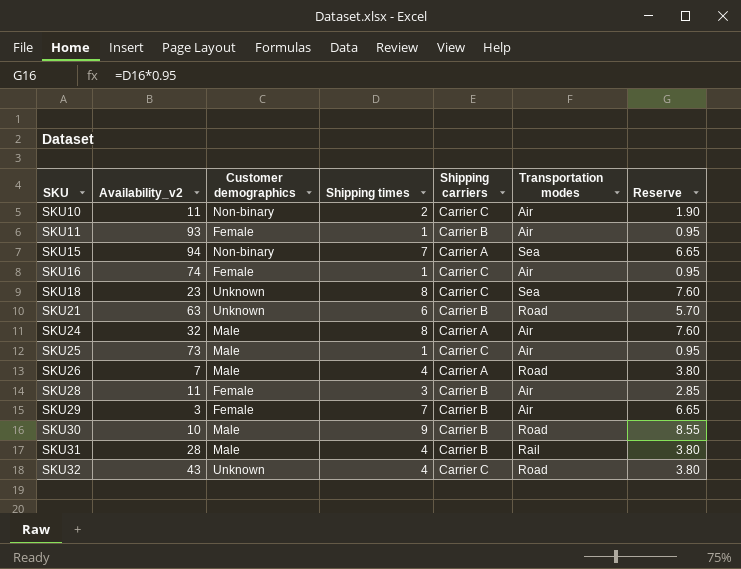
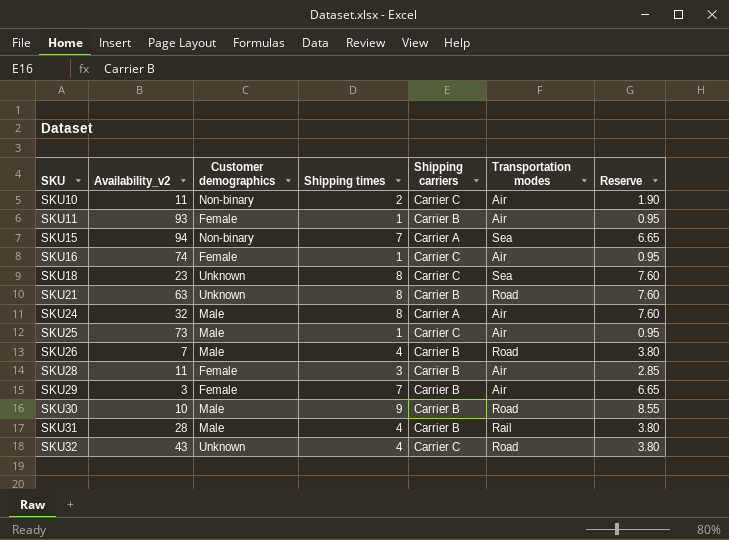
SKU21 | Shipping times: 6 -> 8
SKU21 | Reserve: 5.70 -> 7.60
SKU26 | Shipping carriers: Carrier A -> Carrier B

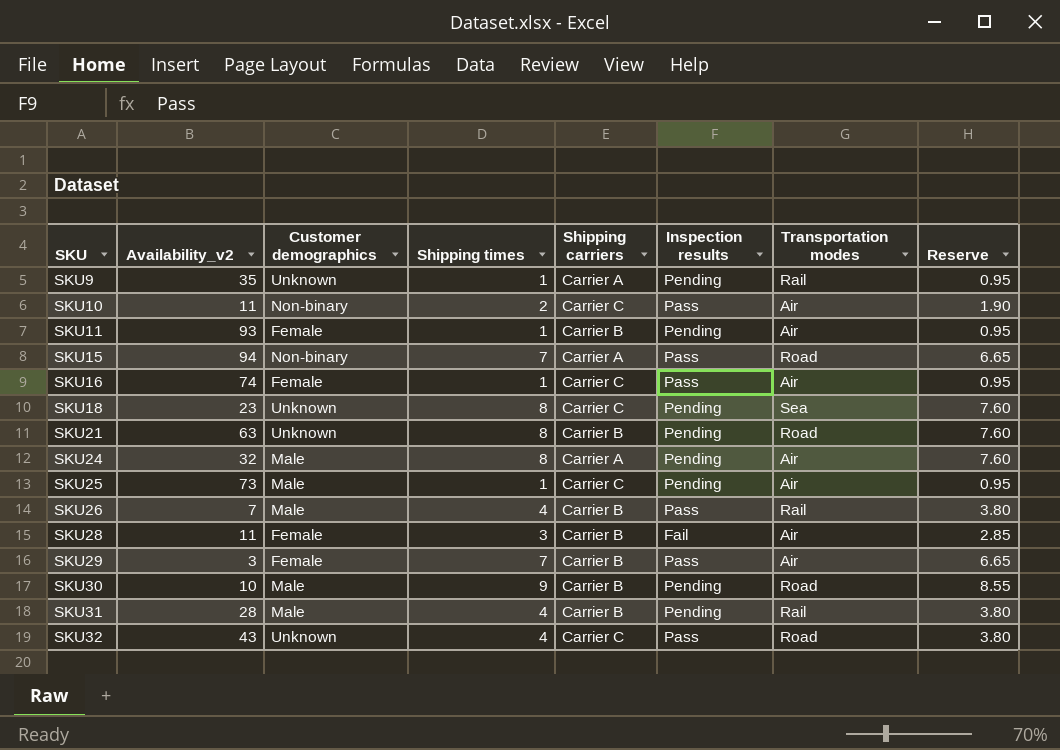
column Inspection results | position: none -> 6
row SKU9: none -> 35 | Unknown | 1 | Carrier A | Pending | Rail | 0.95
SKU15 | Transportation modes: Sea -> Road
SKU26 | Transportation modes: Road -> Rail

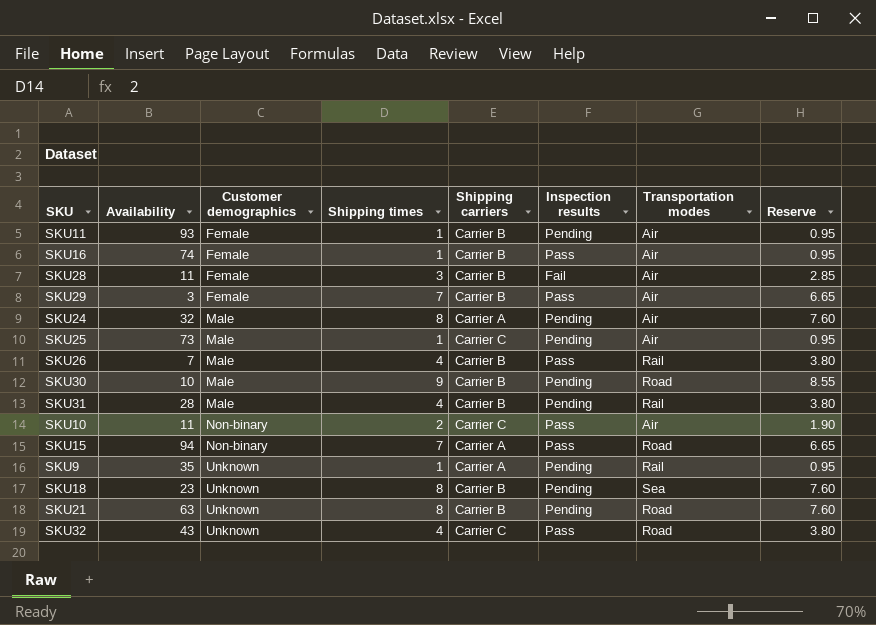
row order: SKU ascending -> Customer demographics ascending
column name: Availability_v2 -> Availability
SKU16 | Shipping carriers: Carrier C -> Carrier B
SKU18 | Shipping carriers: Carrier C -> Carrier B

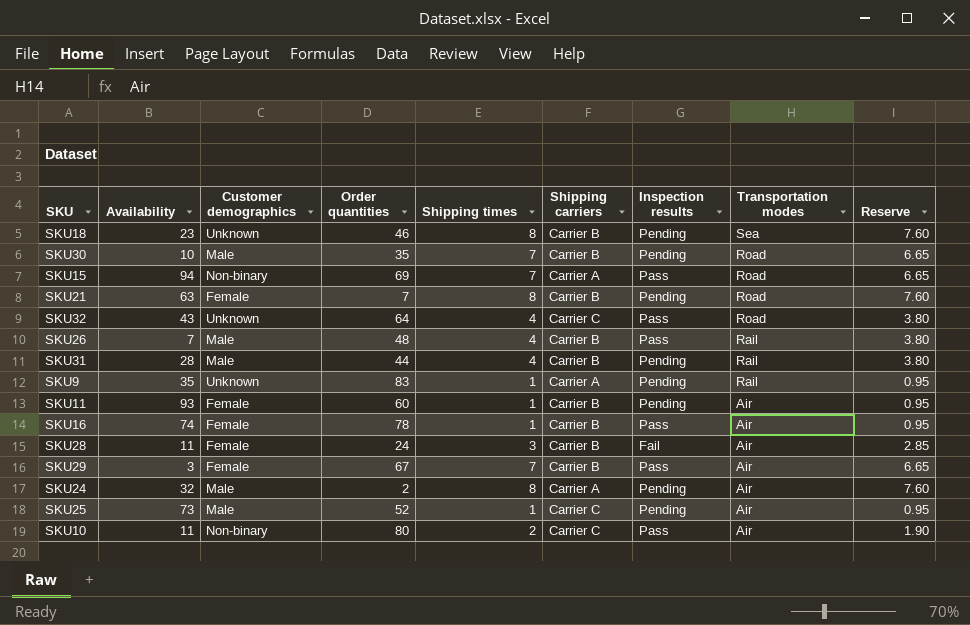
row order: Customer demographics ascending -> Transportation modes descending
column Order quantities | position: none -> 4
SKU30 | Shipping times: 9 -> 7
SKU30 | Reserve: 8.55 -> 6.65
SKU21 | Customer demographics: Unknown -> Female

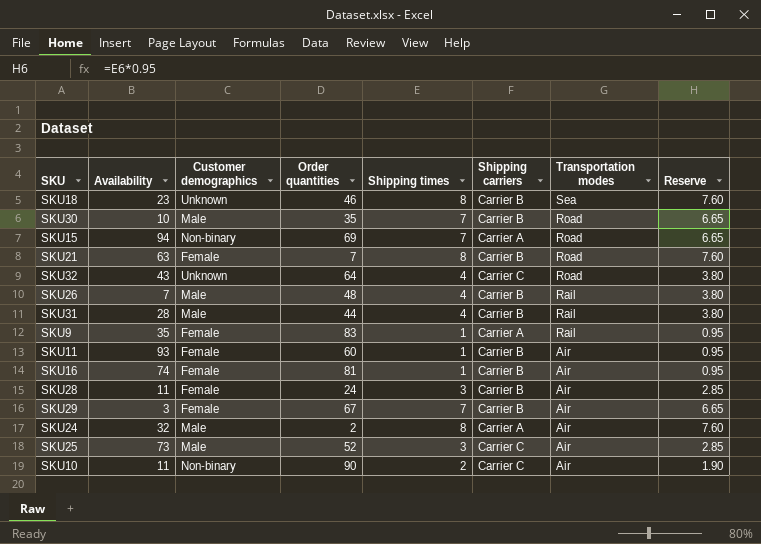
column Inspection results | position: 7 -> none
SKU9 | Customer demographics: Unknown -> Female
SKU16 | Order quantities: 78 -> 81
SKU25 | Shipping times: 1 -> 3
SKU25 | Reserve: 0.95 -> 2.85
SKU10 | Order quantities: 80 -> 90

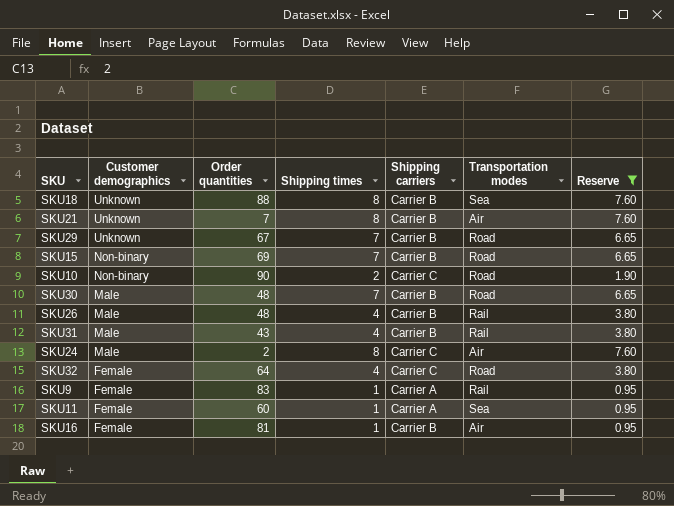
filter: none -> Reserve != 2.85
row order: Transportation modes descending -> Customer demographics descending
column Availability | position: 2 -> none
SKU18 | Order quantities: 46 -> 88
SKU21 | Customer demographics: Female -> Unknown
SKU21 | Transportation modes: Road -> Air
SKU29 | Customer demographics: Female -> Unknown
SKU29 | Transportation modes: Air -> Road
SKU15 | Shipping carriers: Carrier A -> Carrier B
SKU10 | Transportation modes: Air -> Road
SKU30 | Order quantities: 35 -> 48
SKU31 | Order quantities: 44 -> 43
SKU24 | Shipping carriers: Carrier A -> Carrier C
SKU32 | Customer demographics: Unknown -> Female
SKU11 | Shipping carriers: Carrier B -> Carrier A
SKU11 | Transportation modes: Air -> Sea

